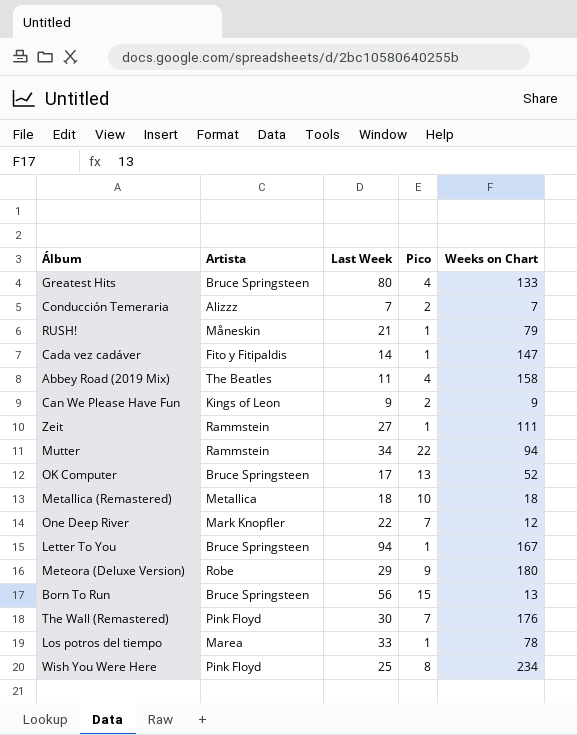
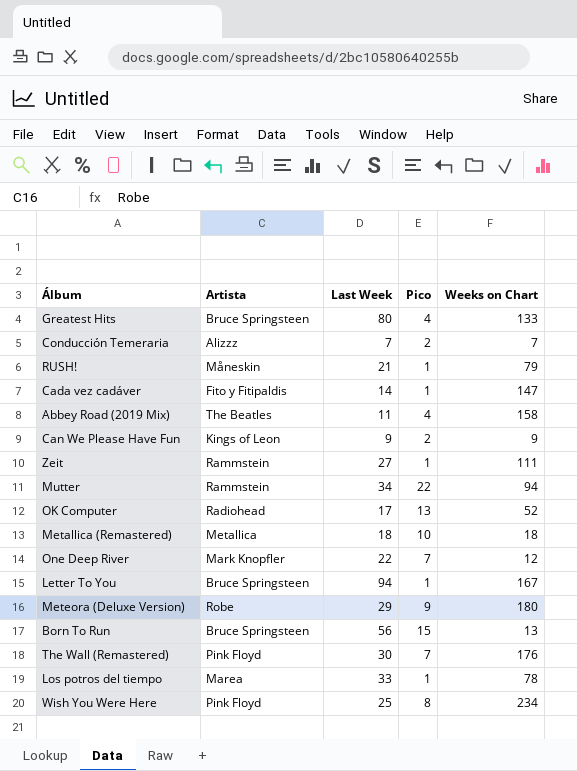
OK Computer | Artista: Bruce Springsteen -> Radiohead

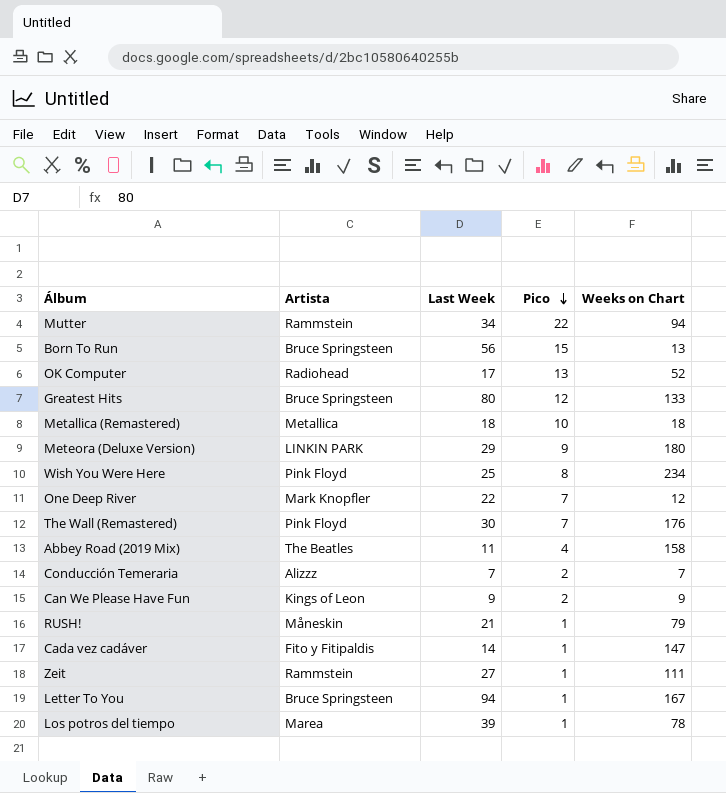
row order: none -> Pico descending
Greatest Hits | Pico: 4 -> 12
Meteora (Deluxe Version) | Artista: Robe -> LINKIN PARK
Los potros del tiempo | Last Week: 33 -> 39

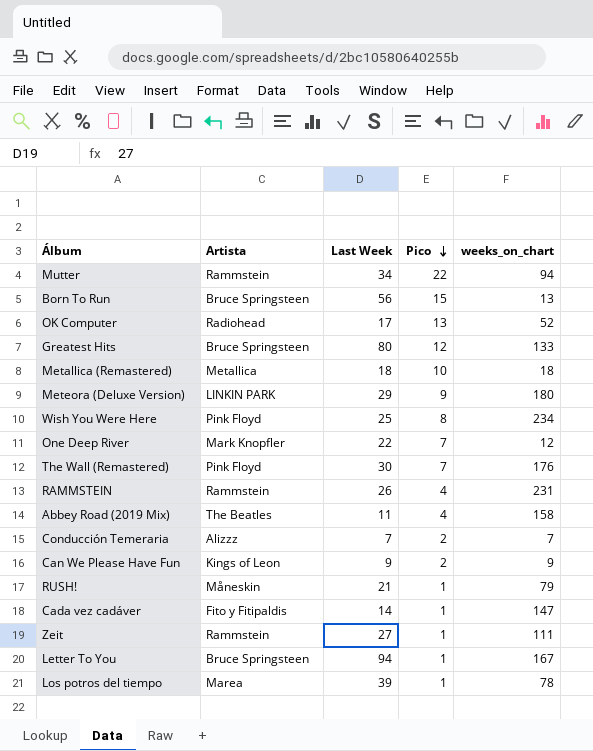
column name: Weeks on Chart -> weeks_on_chart
row RAMMSTEIN: none -> Rammstein | 26 | 4 | 231

